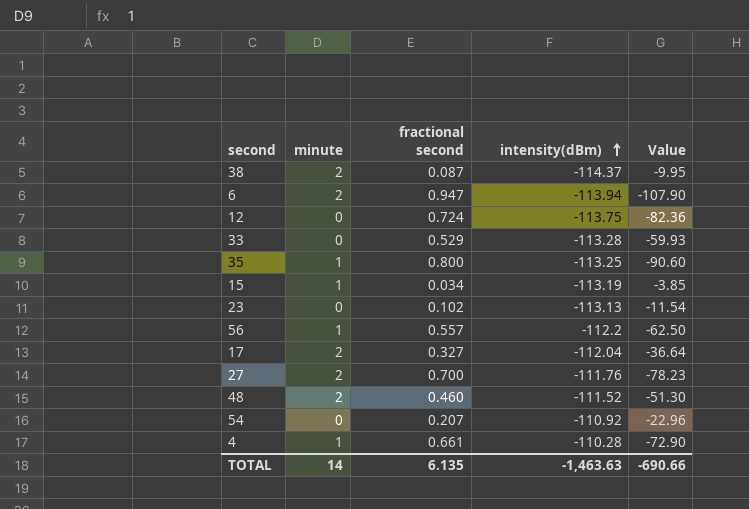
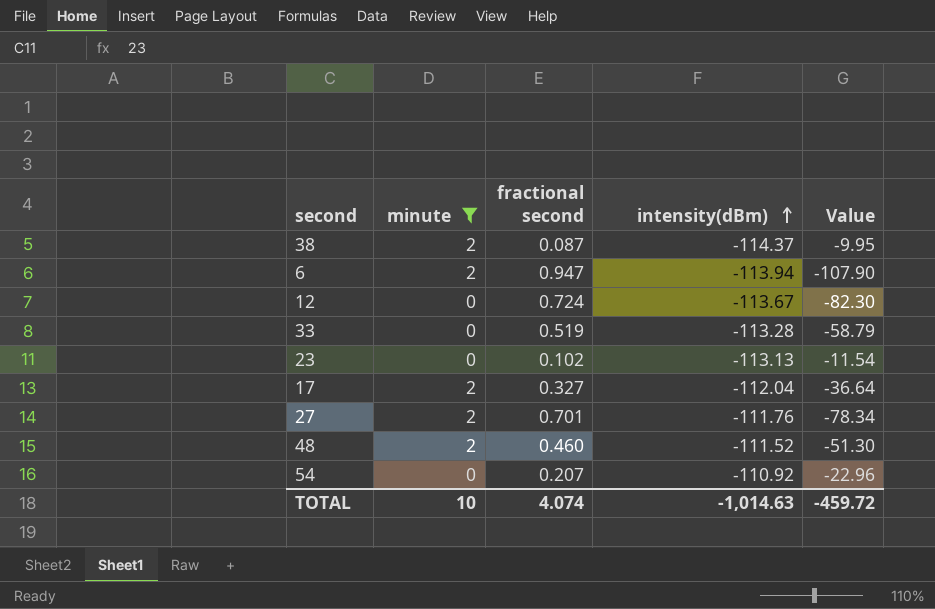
filter: none -> minute != 1
12 | intensity(dBm): -113.75 -> -113.67
12 | Value: -82.36 -> -82.30
33 | fractional second: 0.529 -> 0.519
33 | Value: -59.93 -> -58.79
27 | fractional second: 0.700 -> 0.701
27 | Value: -78.23 -> -78.34
TOTAL | minute: 14 -> 10
TOTAL | fractional second: 6.135 -> 4.074
TOTAL | intensity(dBm): -1,463.63 -> -1,014.63
TOTAL | Value: -690.66 -> -459.72

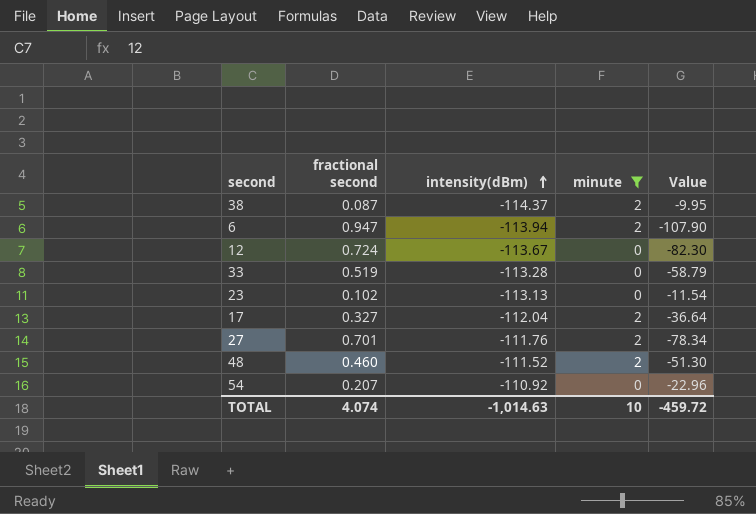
column minute | position: 2 -> 4

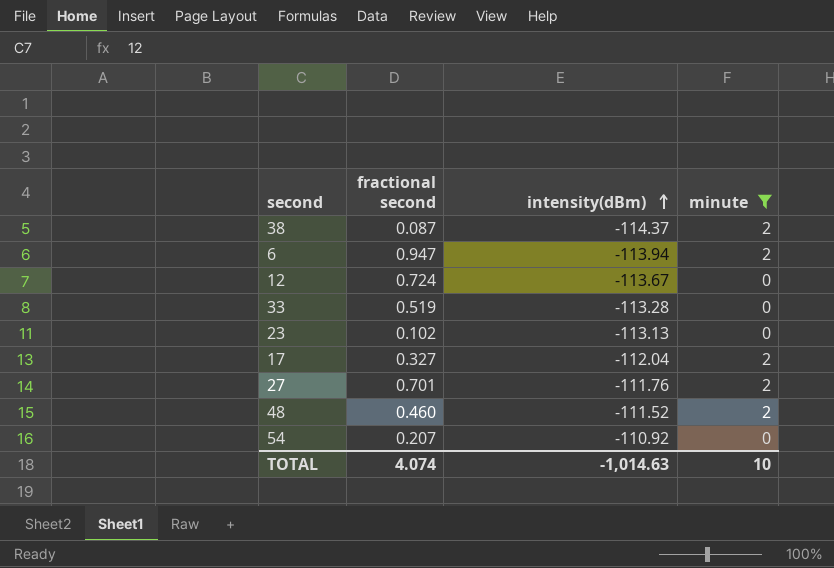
column Value | formula: [fractional second] * [intensity(dBm)] -> none

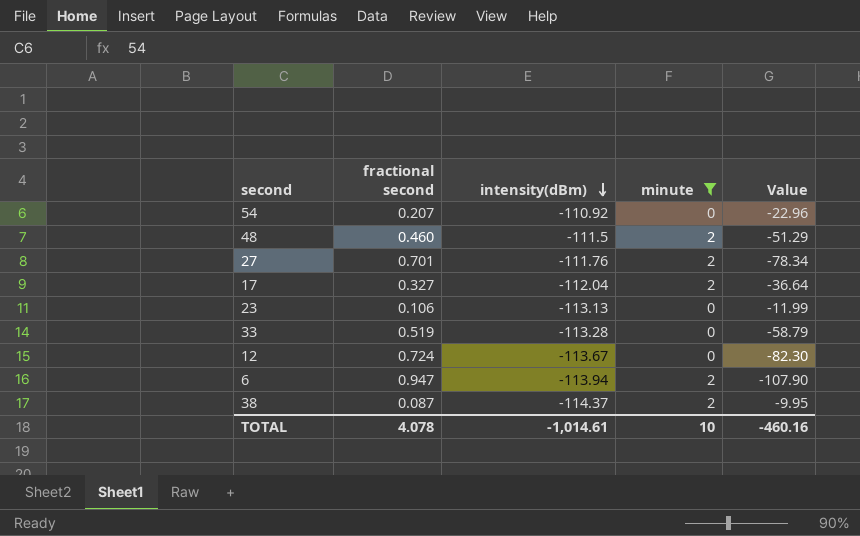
row order: intensity(dBm) ascending -> intensity(dBm) descending
column Value | formula: none -> [fractional second] * [intensity(dBm)]
48 | intensity(dBm): -111.52 -> -111.5
23 | fractional second: 0.102 -> 0.106
TOTAL | fractional second: 4.074 -> 4.078
TOTAL | intensity(dBm): -1,014.63 -> -1,014.61

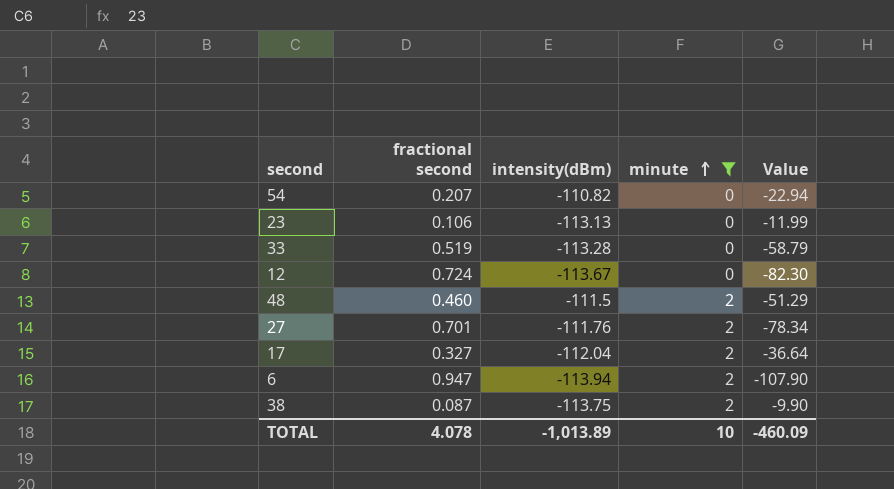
row order: intensity(dBm) descending -> minute ascending
54 | intensity(dBm): -110.92 -> -110.82
54 | Value: -22.96 -> -22.94
38 | intensity(dBm): -114.37 -> -113.75
38 | Value: -9.95 -> -9.90
TOTAL | intensity(dBm): -1,014.61 -> -1,013.89
TOTAL | Value: -460.16 -> -460.09

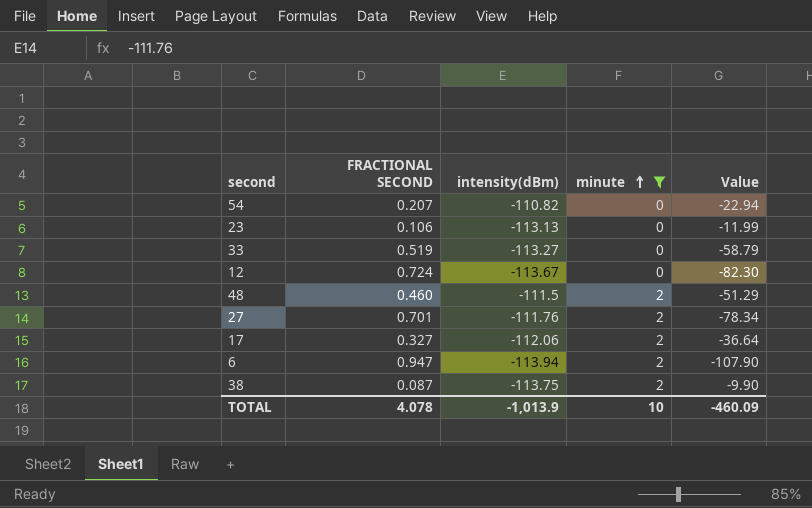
column name: fractional second -> FRACTIONAL SECOND
33 | intensity(dBm): -113.28 -> -113.27
17 | intensity(dBm): -112.04 -> -112.06
TOTAL | intensity(dBm): -1,013.89 -> -1,013.9

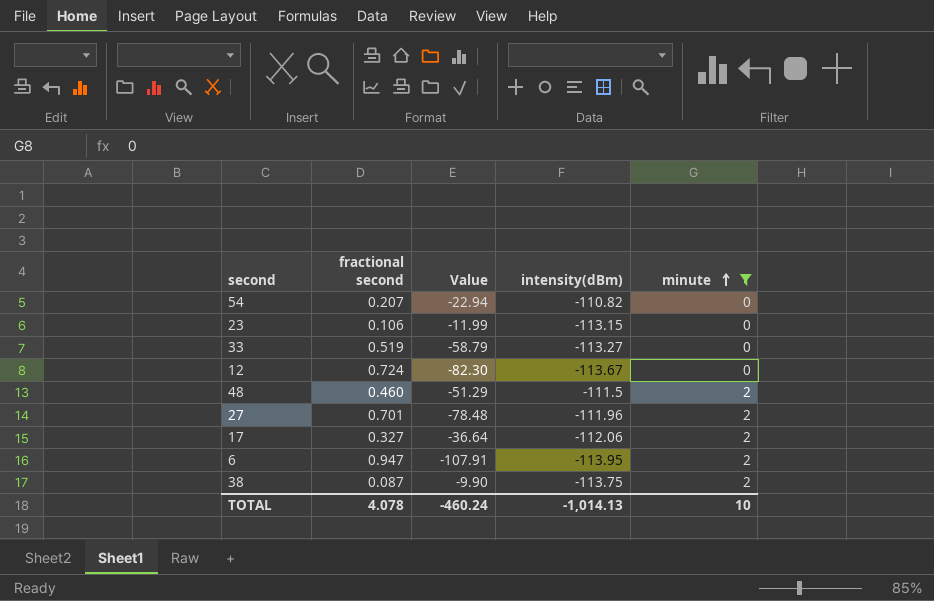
column name: FRACTIONAL SECOND -> fractional second
column Value | position: 5 -> 3
23 | intensity(dBm): -113.13 -> -113.15
27 | Value: -78.34 -> -78.48
27 | intensity(dBm): -111.76 -> -111.96
6 | Value: -107.90 -> -107.91
6 | intensity(dBm): -113.94 -> -113.95
TOTAL | Value: -460.09 -> -460.24
TOTAL | intensity(dBm): -1,013.9 -> -1,014.13

